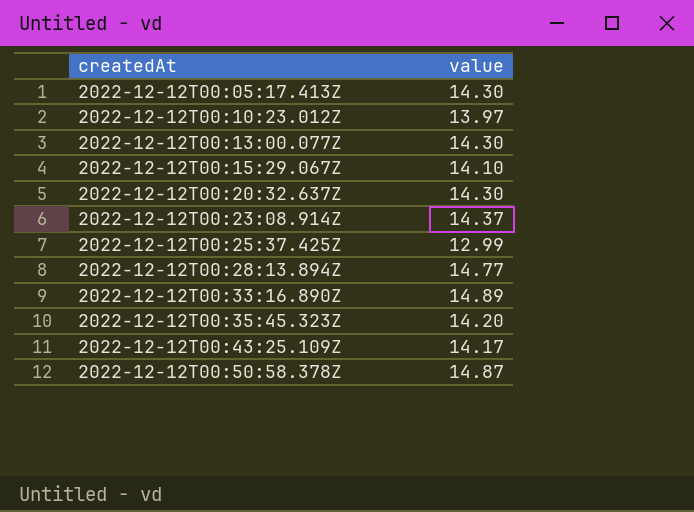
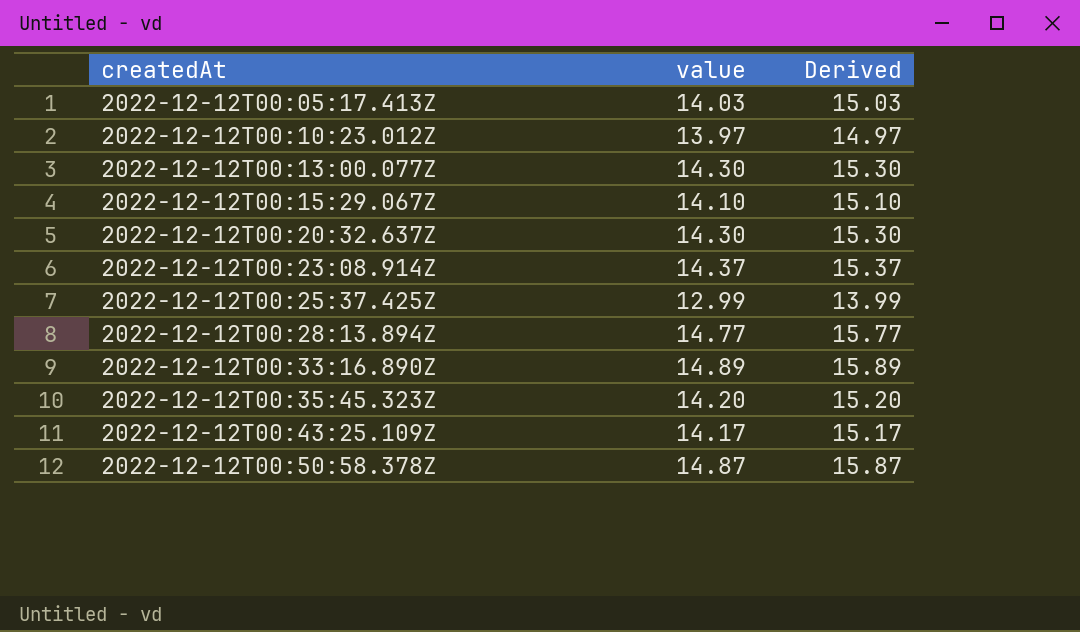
column Derived | formula: none -> [value] + 1
2022-12-12T00:05:17.413Z | value: 14.30 -> 14.03

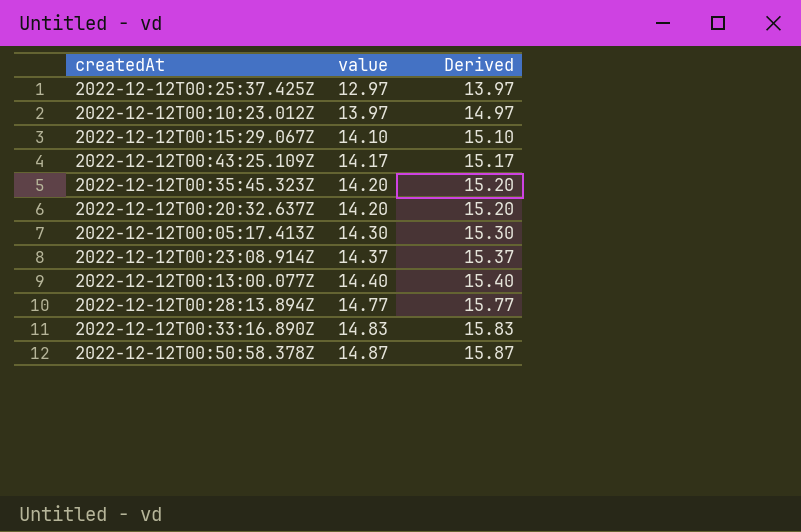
row order: createdAt ascending -> value ascending
2022-12-12T00:25:37.425Z | value: 12.99 -> 12.97
2022-12-12T00:25:37.425Z | Derived: 13.99 -> 13.97
2022-12-12T00:20:32.637Z | value: 14.30 -> 14.20
2022-12-12T00:20:32.637Z | Derived: 15.30 -> 15.20
2022-12-12T00:05:17.413Z | value: 14.03 -> 14.30
2022-12-12T00:05:17.413Z | Derived: 15.03 -> 15.30
2022-12-12T00:13:00.077Z | value: 14.30 -> 14.40
2022-12-12T00:13:00.077Z | Derived: 15.30 -> 15.40
2022-12-12T00:33:16.890Z | value: 14.89 -> 14.83
2022-12-12T00:33:16.890Z | Derived: 15.89 -> 15.83

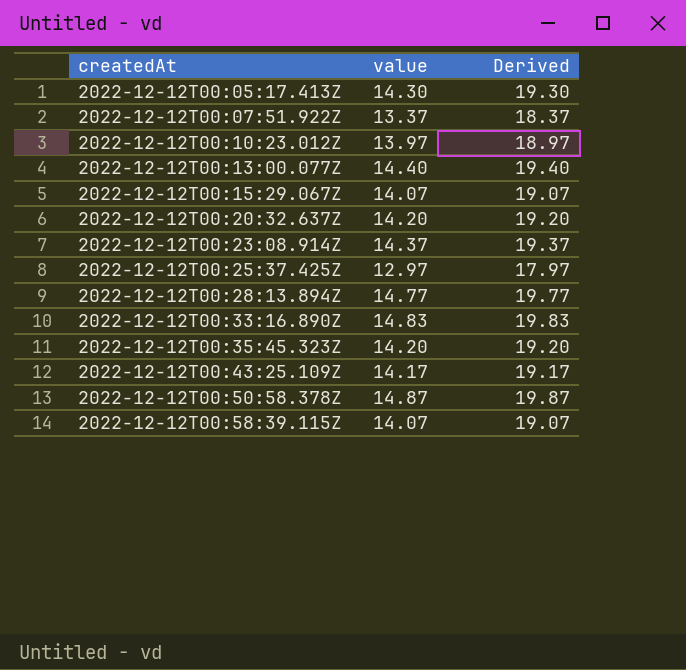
row order: value ascending -> createdAt ascending
column Derived | formula: [value] + 1 -> [value] + 5
row 2022-12-12T00:07:51.922Z: none -> 13.37 | 18.37
2022-12-12T00:15:29.067Z | value: 14.10 -> 14.07
row 2022-12-12T00:58:39.115Z: none -> 14.07 | 19.07

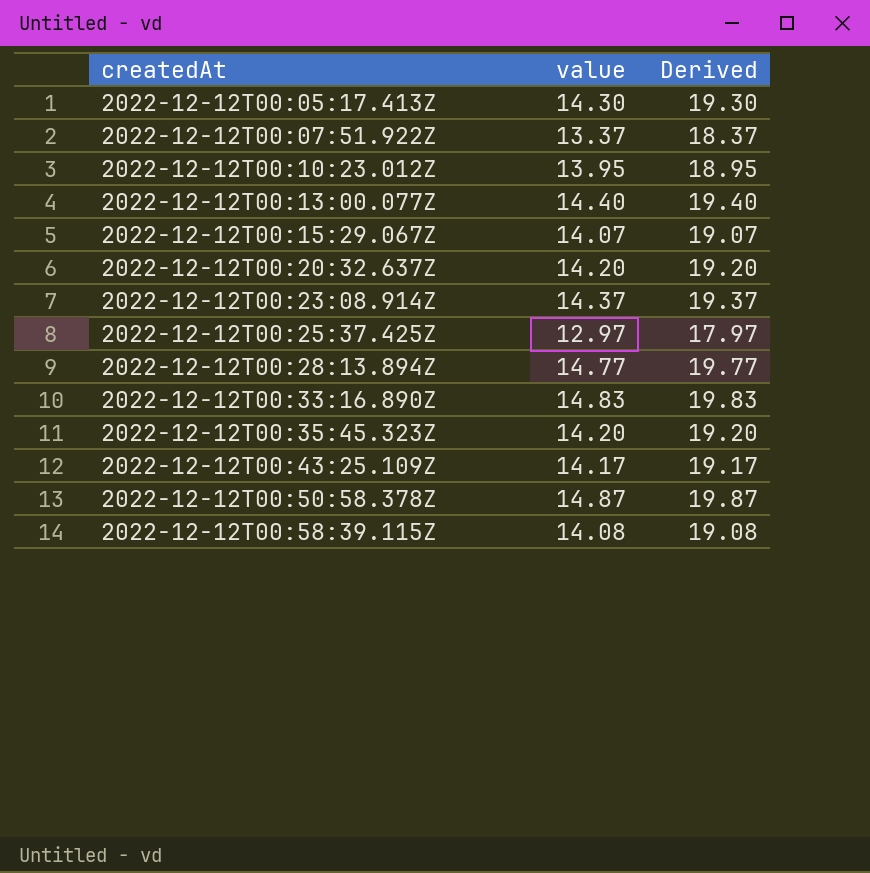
2022-12-12T00:10:23.012Z | value: 13.97 -> 13.95
2022-12-12T00:10:23.012Z | Derived: 18.97 -> 18.95
2022-12-12T00:58:39.115Z | value: 14.07 -> 14.08
2022-12-12T00:58:39.115Z | Derived: 19.07 -> 19.08

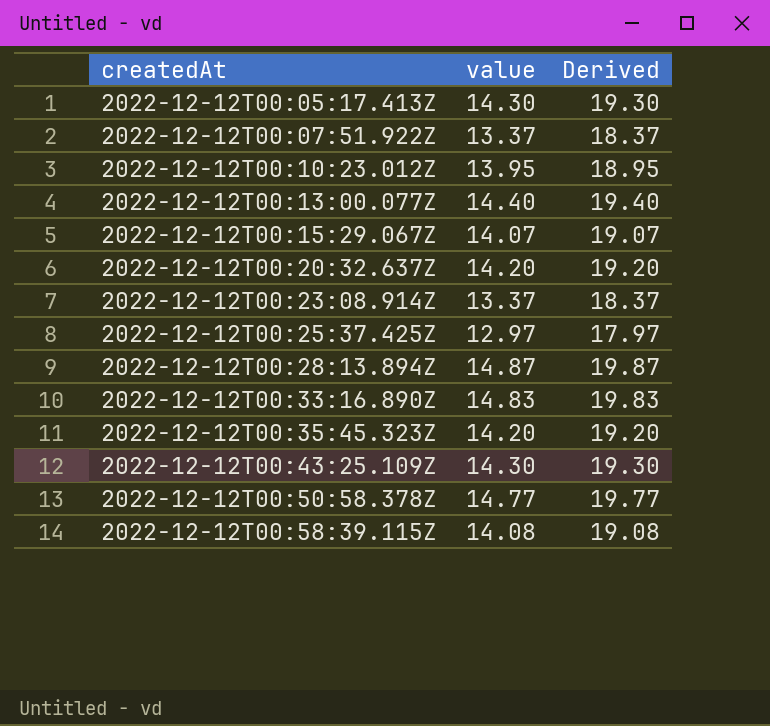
2022-12-12T00:23:08.914Z | value: 14.37 -> 13.37
2022-12-12T00:23:08.914Z | Derived: 19.37 -> 18.37
2022-12-12T00:28:13.894Z | value: 14.77 -> 14.87
2022-12-12T00:28:13.894Z | Derived: 19.77 -> 19.87
2022-12-12T00:43:25.109Z | value: 14.17 -> 14.30
2022-12-12T00:43:25.109Z | Derived: 19.17 -> 19.30
2022-12-12T00:50:58.378Z | value: 14.87 -> 14.77
2022-12-12T00:50:58.378Z | Derived: 19.87 -> 19.77

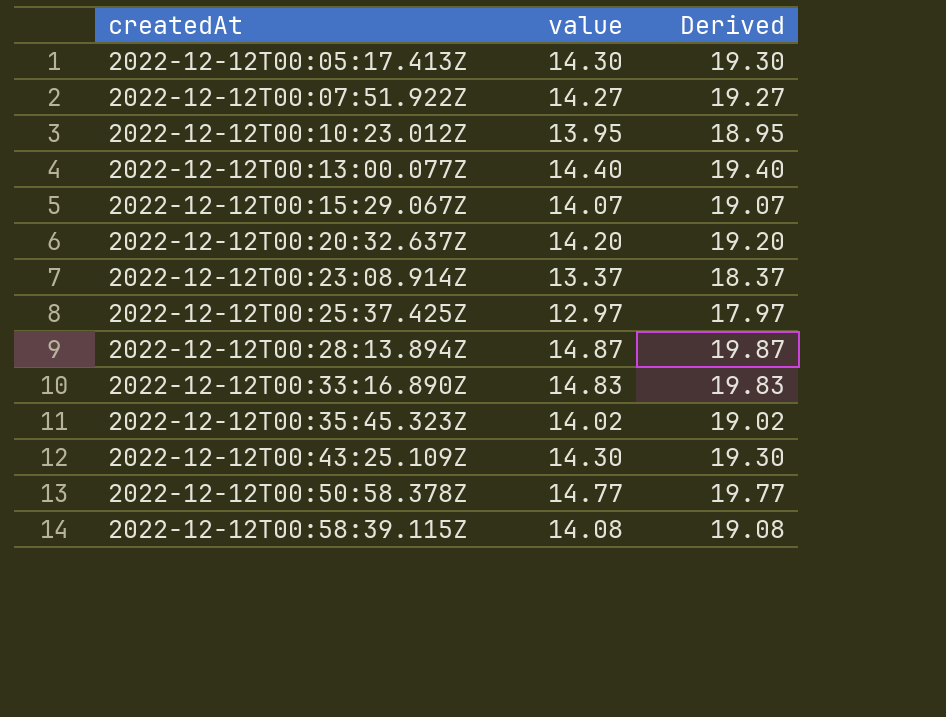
2022-12-12T00:07:51.922Z | value: 13.37 -> 14.27
2022-12-12T00:07:51.922Z | Derived: 18.37 -> 19.27
2022-12-12T00:35:45.323Z | value: 14.20 -> 14.02
2022-12-12T00:35:45.323Z | Derived: 19.20 -> 19.02

